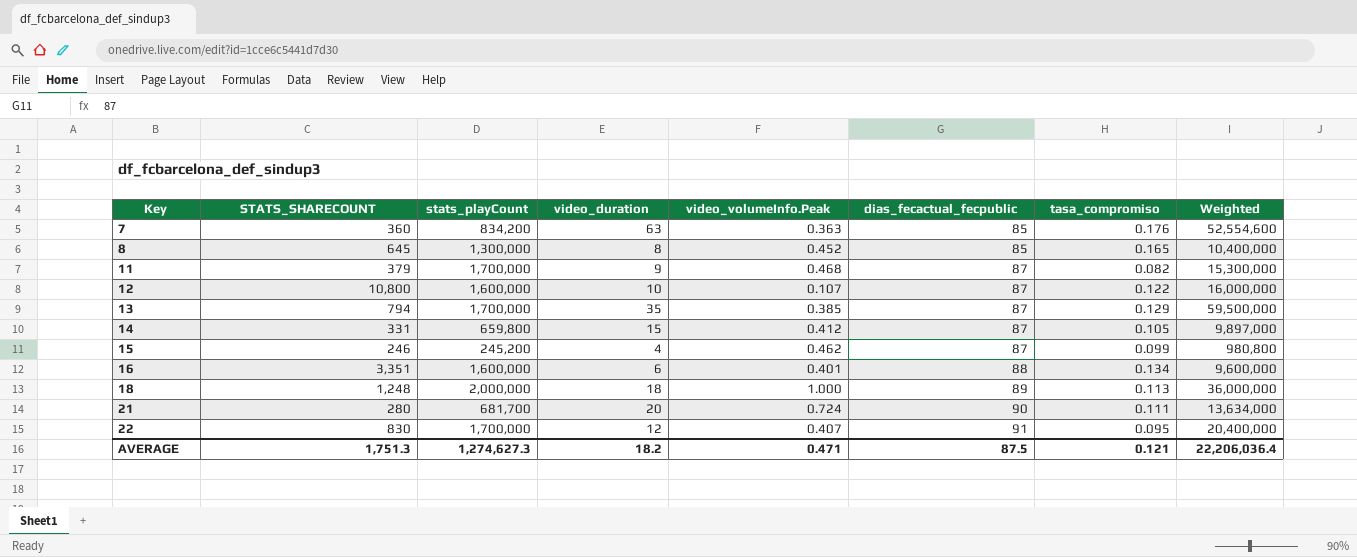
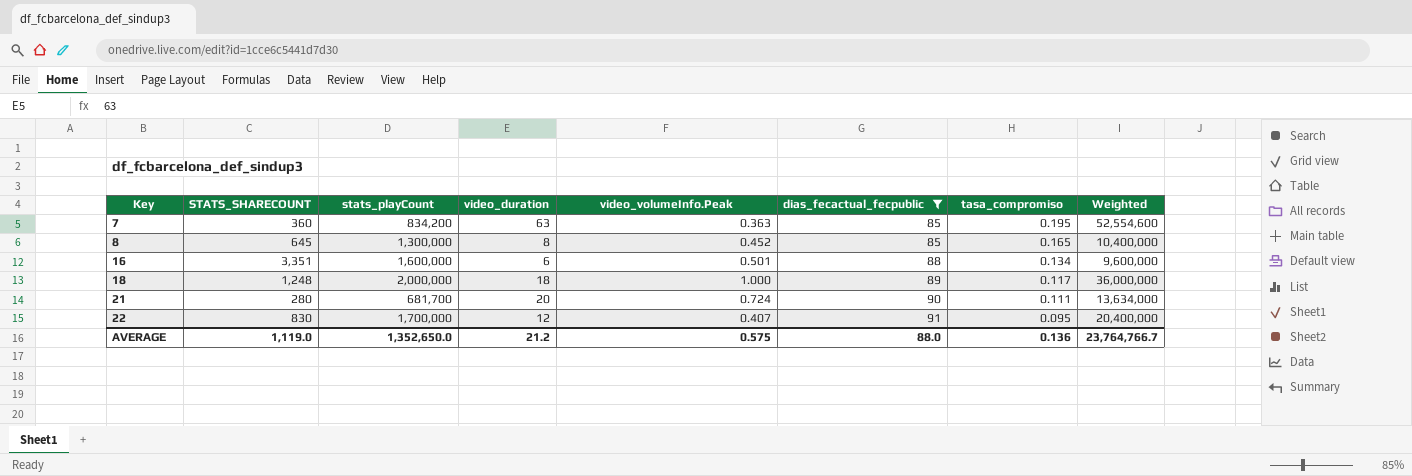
filter: none -> dias_fecactual_fecpublic != 87
7 | tasa_compromiso: 0.176 -> 0.195
16 | video_volumeInfo.Peak: 0.401 -> 0.501
18 | tasa_compromiso: 0.113 -> 0.117
AVERAGE | STATS_SHARECOUNT: 1,751.3 -> 1,119.0
AVERAGE | stats_playCount: 1,274,627.3 -> 1,352,650.0
AVERAGE | video_duration: 18.2 -> 21.2
AVERAGE | video_volumeInfo.Peak: 0.471 -> 0.575
AVERAGE | dias_fecactual_fecpublic: 87.5 -> 88.0
AVERAGE | tasa_compromiso: 0.121 -> 0.136
AVERAGE | Weighted: 22,206,036.4 -> 23,764,766.7

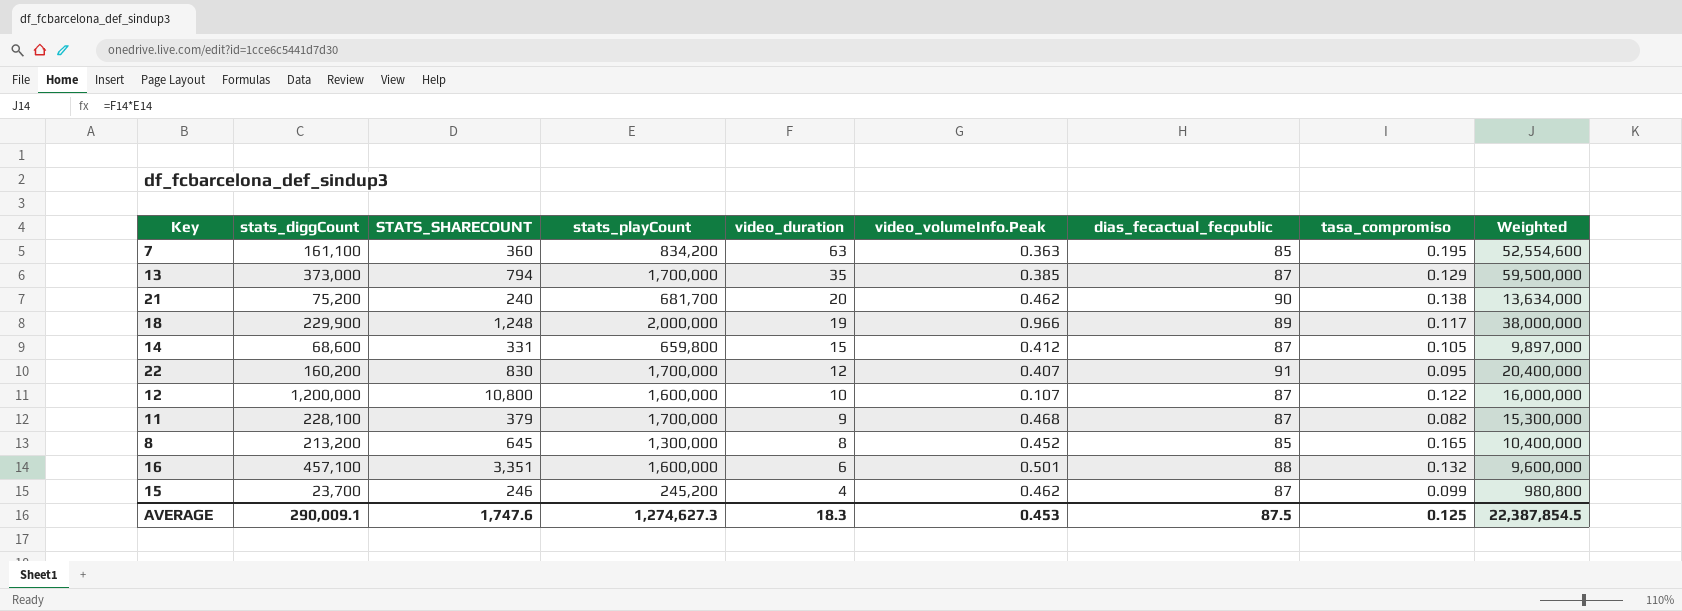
filter: dias_fecactual_fecpublic != 87 -> none
row order: Key ascending -> video_duration descending
column stats_diggCount | position: none -> 2
21 | STATS_SHARECOUNT: 280 -> 240
21 | video_volumeInfo.Peak: 0.724 -> 0.462
21 | tasa_compromiso: 0.111 -> 0.138
18 | video_duration: 18 -> 19
18 | video_volumeInfo.Peak: 1.000 -> 0.966
18 | Weighted: 36,000,000 -> 38,000,000
16 | tasa_compromiso: 0.134 -> 0.132
AVERAGE | STATS_SHARECOUNT: 1,119.0 -> 1,747.6
AVERAGE | stats_playCount: 1,352,650.0 -> 1,274,627.3
AVERAGE | video_duration: 21.2 -> 18.3
AVERAGE | video_volumeInfo.Peak: 0.575 -> 0.453
AVERAGE | dias_fecactual_fecpublic: 88.0 -> 87.5
AVERAGE | tasa_compromiso: 0.136 -> 0.125
AVERAGE | Weighted: 23,764,766.7 -> 22,387,854.5

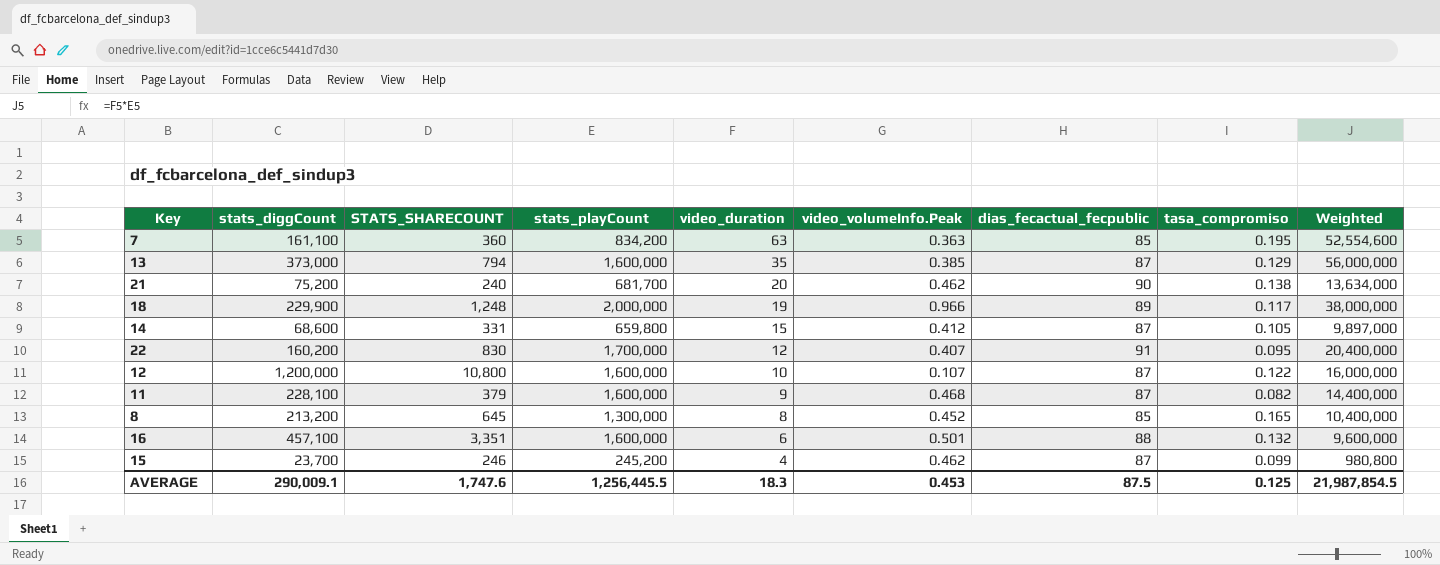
13 | stats_playCount: 1,700,000 -> 1,600,000
13 | Weighted: 59,500,000 -> 56,000,000
11 | stats_playCount: 1,700,000 -> 1,600,000
11 | Weighted: 15,300,000 -> 14,400,000
AVERAGE | stats_playCount: 1,274,627.3 -> 1,256,445.5
AVERAGE | Weighted: 22,387,854.5 -> 21,987,854.5

